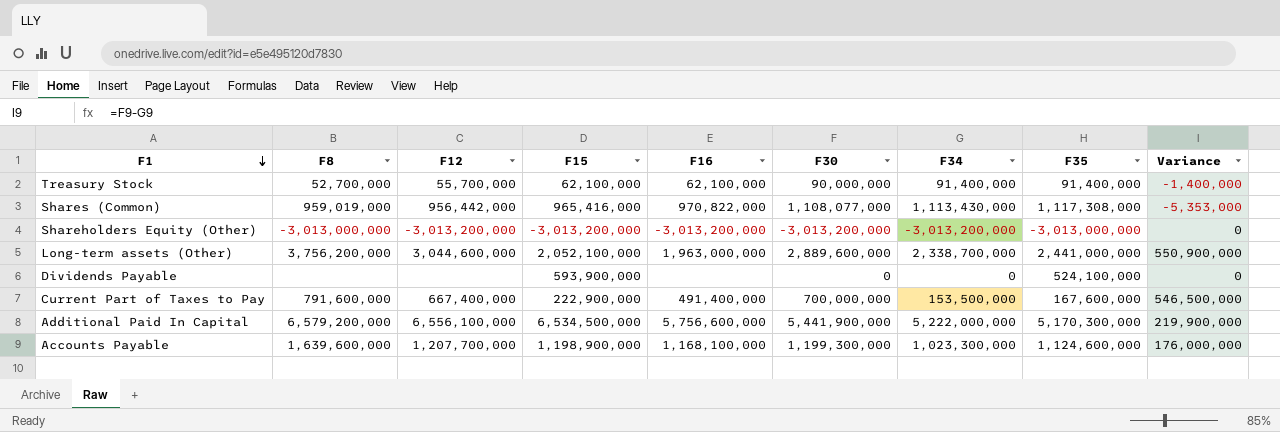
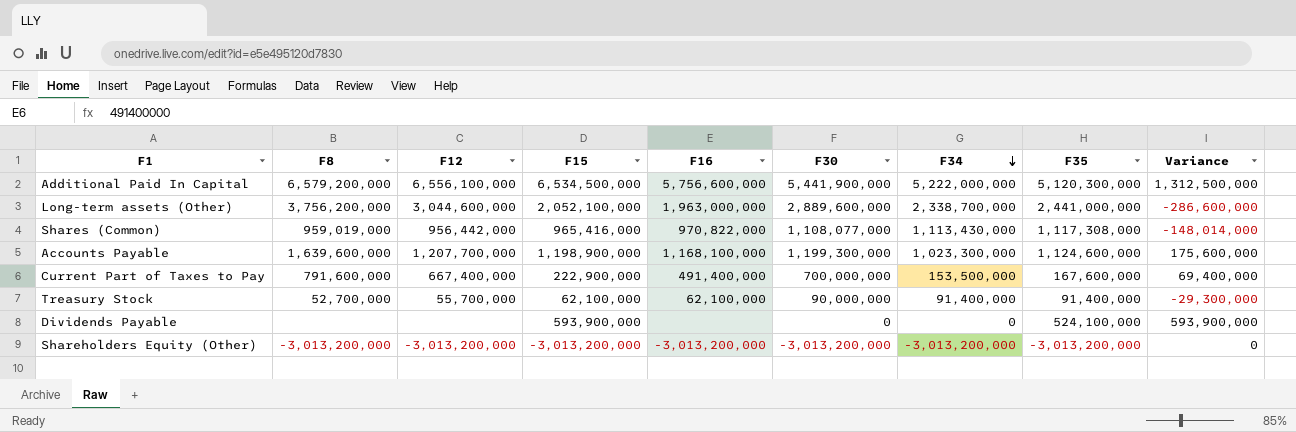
row order: F1 descending -> F34 descending
column Variance | formula: [F30] - [F34] -> [F15] - [F34]
Additional Paid In Capital | F35: 5,170,300,000 -> 5,120,300,000
Shareholders Equity (Other) | F8: -3,013,000,000 -> -3,013,200,000
Shareholders Equity (Other) | F35: -3,013,000,000 -> -3,013,200,000

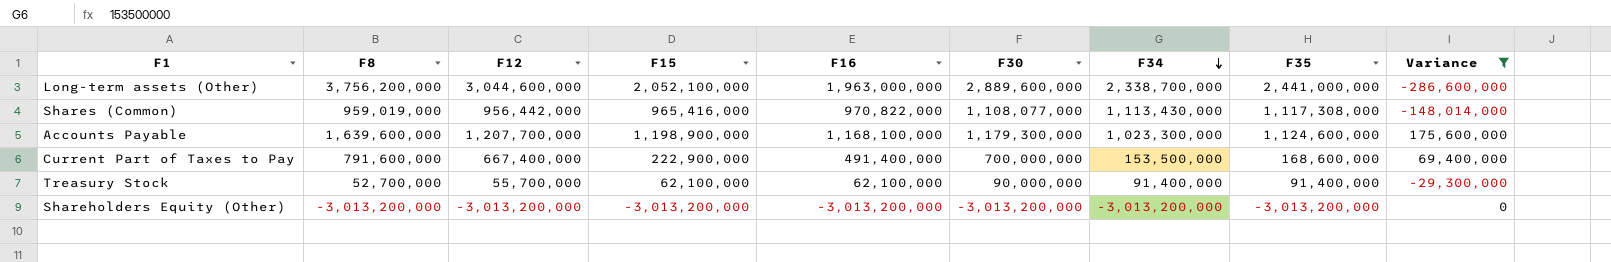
filter: none -> Variance <= 175,600,000
Accounts Payable | F30: 1,199,300,000 -> 1,179,300,000
Current Part of Taxes to Pay | F35: 167,600,000 -> 168,600,000

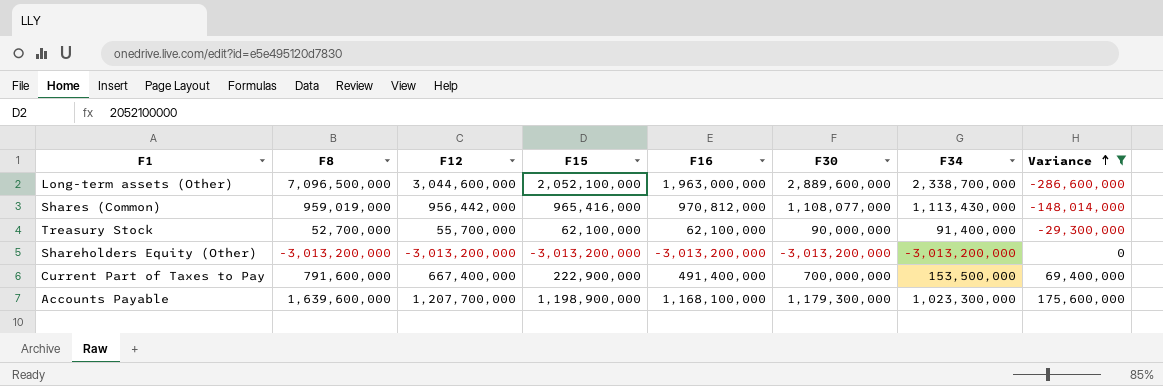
row order: F34 descending -> Variance ascending
column F35 | position: 8 -> none
Long-term assets (Other) | F8: 3,756,200,000 -> 7,096,500,000
Shares (Common) | F16: 970,822,000 -> 970,812,000

